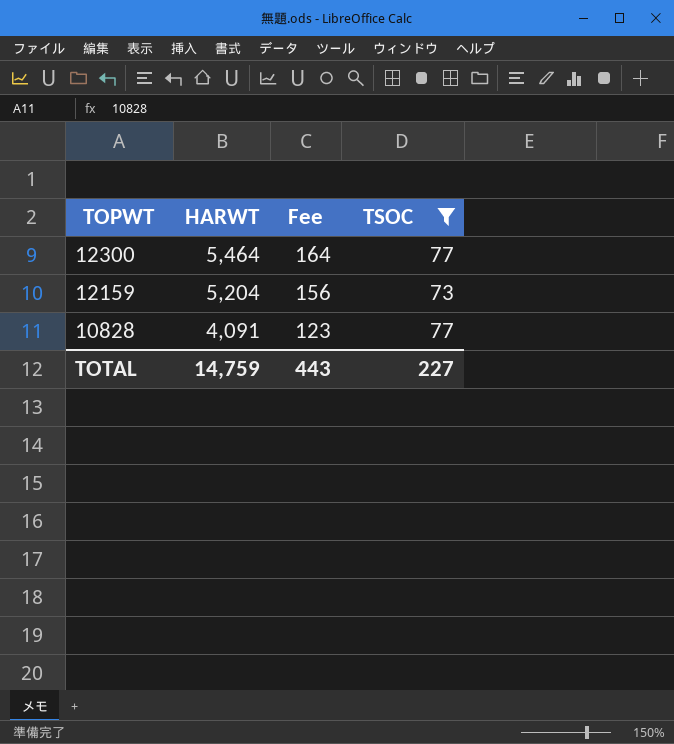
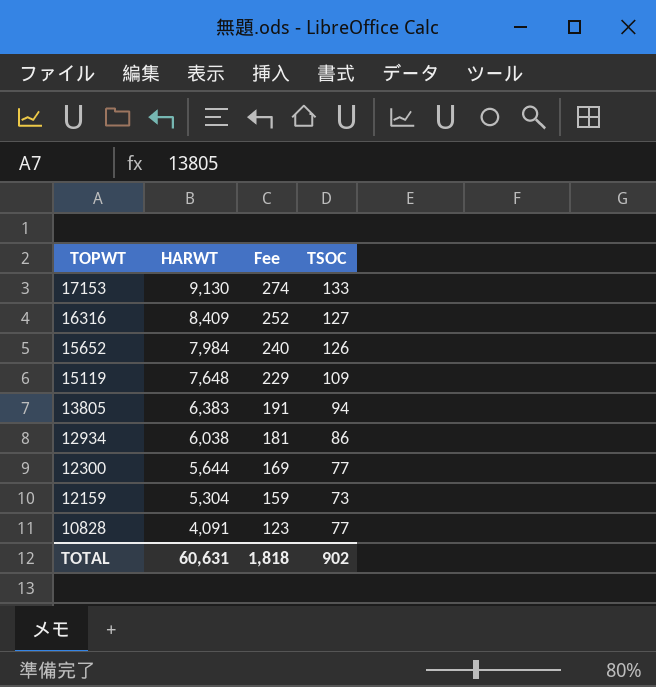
filter: TSOC <= 77 -> none
12300 | HARWT: 5,464 -> 5,644
12300 | Fee: 164 -> 169
12159 | HARWT: 5,204 -> 5,304
12159 | Fee: 156 -> 159
TOTAL | HARWT: 14,759 -> 60,631
TOTAL | Fee: 443 -> 1,818
TOTAL | TSOC: 227 -> 902

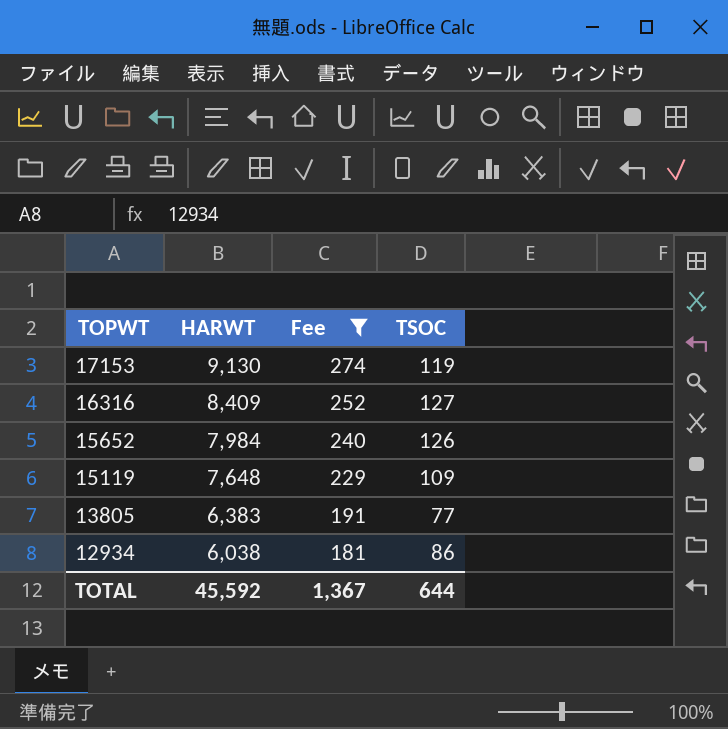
filter: none -> Fee >= 181
17153 | TSOC: 133 -> 119
13805 | TSOC: 94 -> 77
TOTAL | HARWT: 60,631 -> 45,592
TOTAL | Fee: 1,818 -> 1,367
TOTAL | TSOC: 902 -> 644

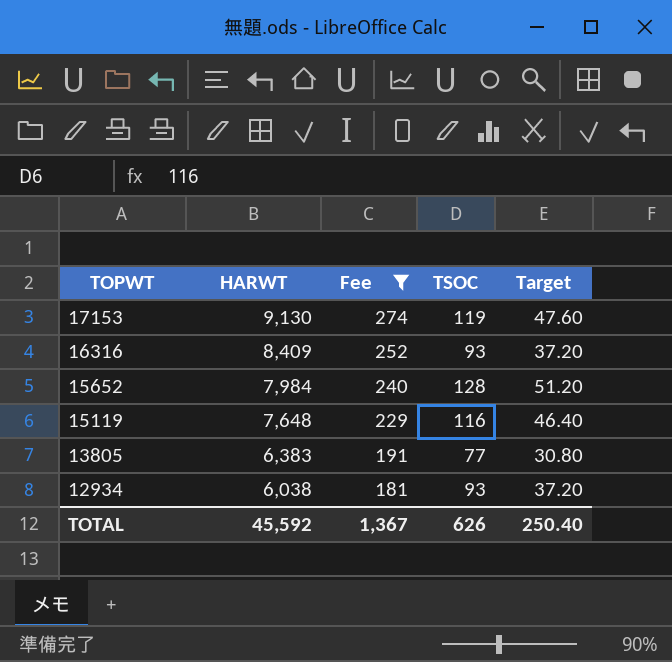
column Target | formula: none -> [TSOC] * 0.4
16316 | TSOC: 127 -> 93
15652 | TSOC: 126 -> 128
15119 | TSOC: 109 -> 116
12934 | TSOC: 86 -> 93
TOTAL | TSOC: 644 -> 626

